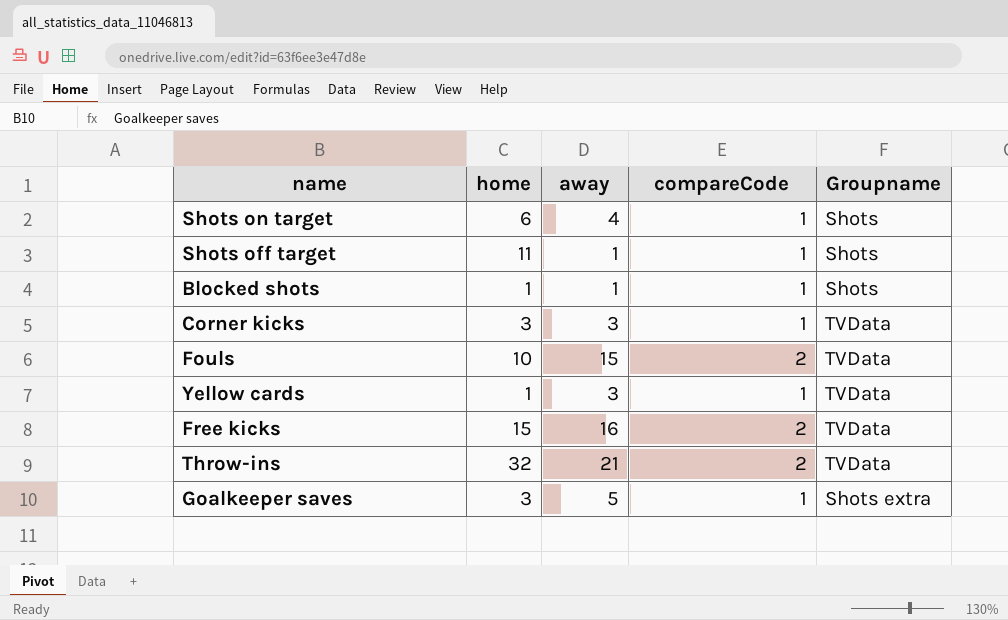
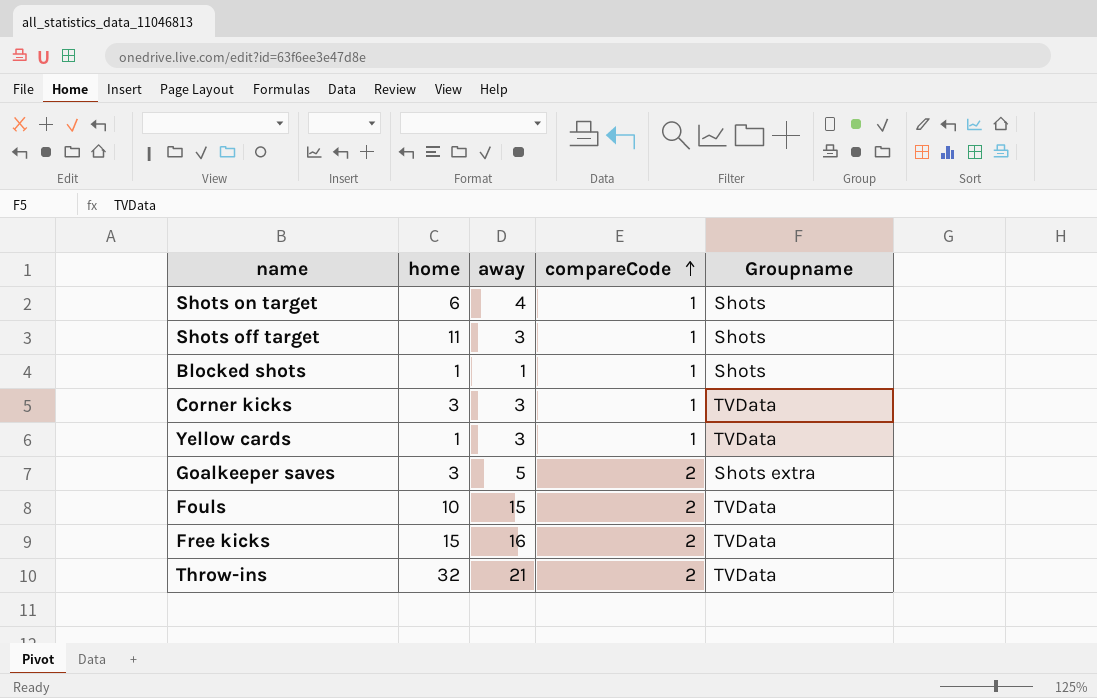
row order: none -> compareCode ascending
Shots off target | away: 1 -> 3
Goalkeeper saves | compareCode: 1 -> 2

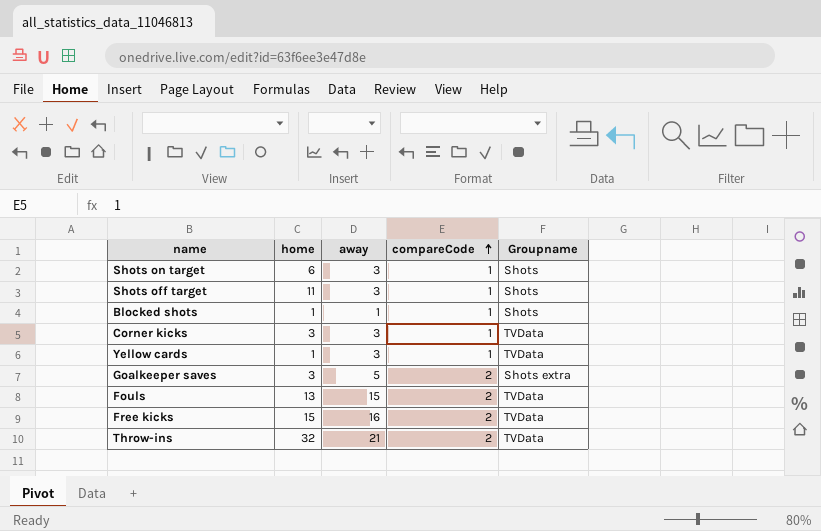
Shots on target | away: 4 -> 3
Fouls | home: 10 -> 13

